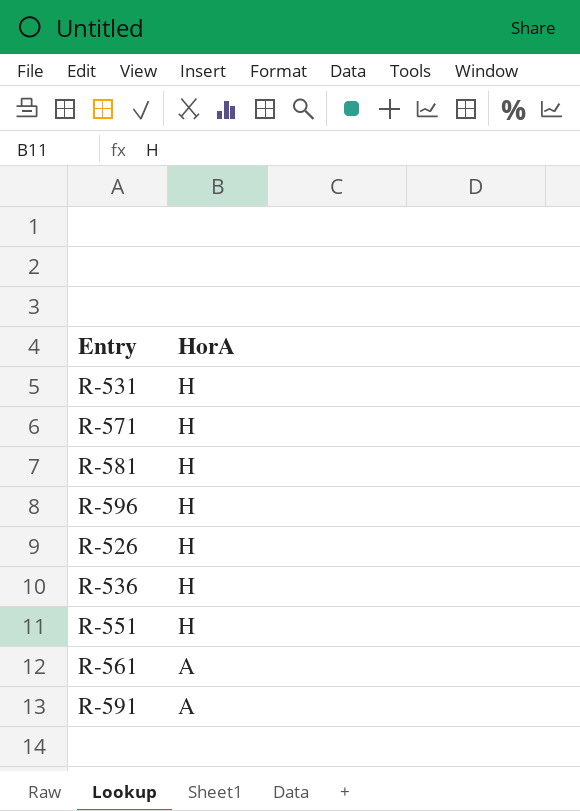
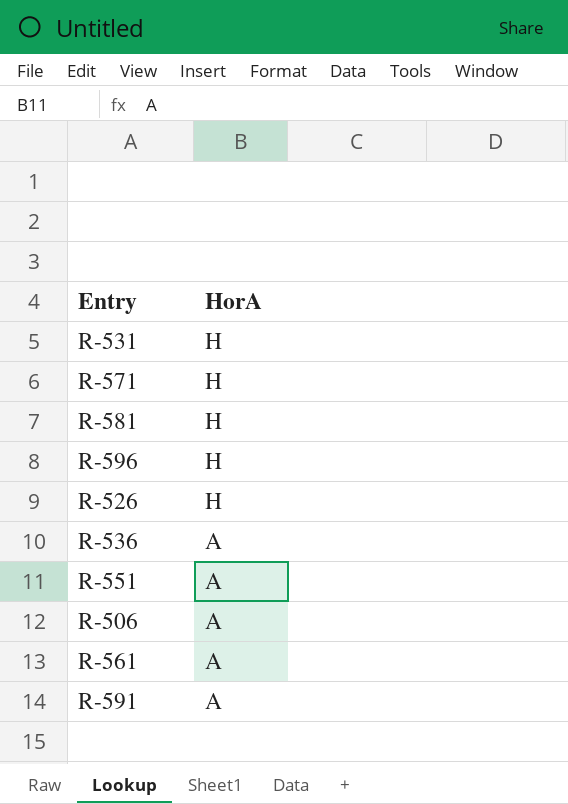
R-536 | HorA: H -> A
R-551 | HorA: H -> A
row R-506: none -> A

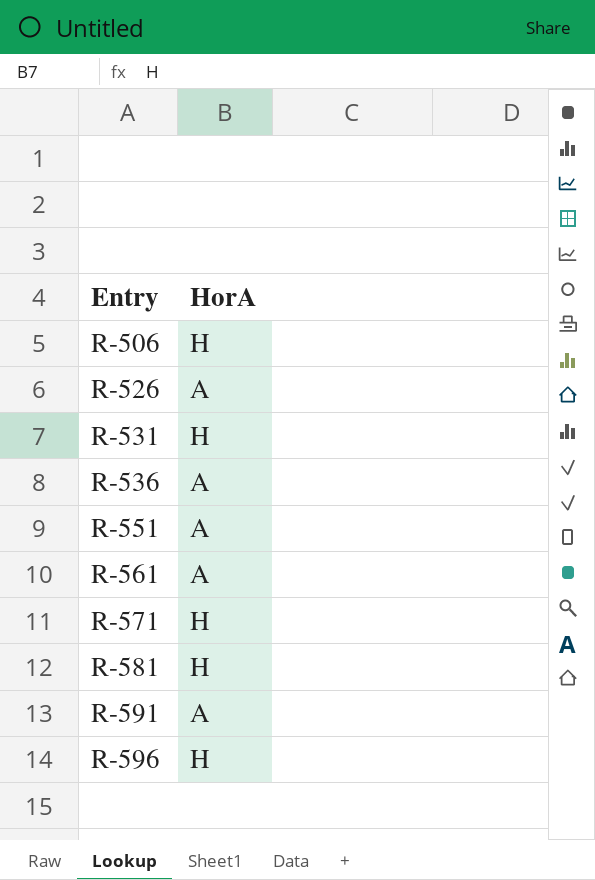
row order: HorA descending -> Entry ascending
R-506 | HorA: A -> H
R-526 | HorA: H -> A

